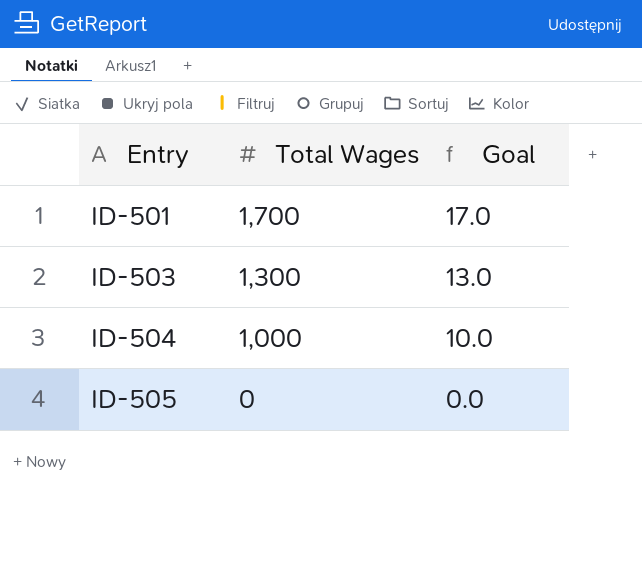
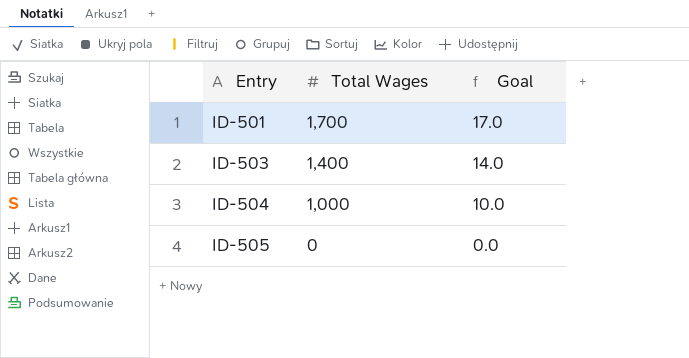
ID-503 | Total Wages: 1,300 -> 1,400
ID-503 | Goal: 13.0 -> 14.0

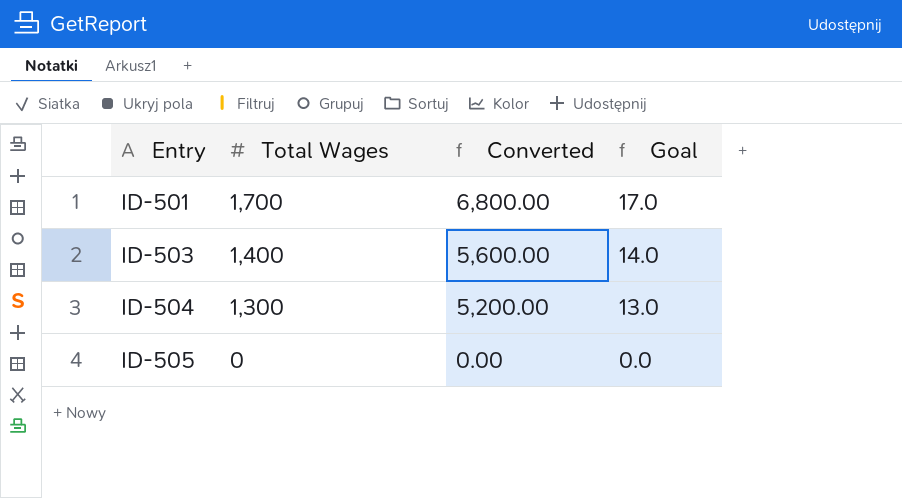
column Converted | formula: none -> [Total Wages] * 4
ID-504 | Total Wages: 1,000 -> 1,300
ID-504 | Goal: 10.0 -> 13.0

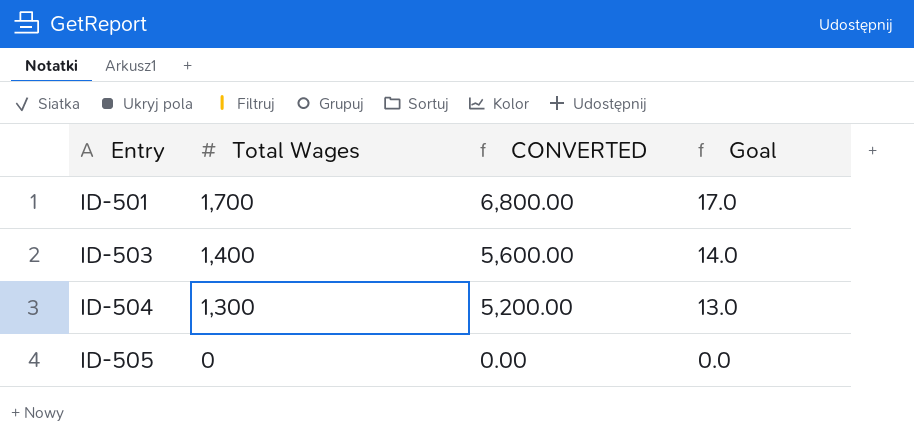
column name: Converted -> CONVERTED

